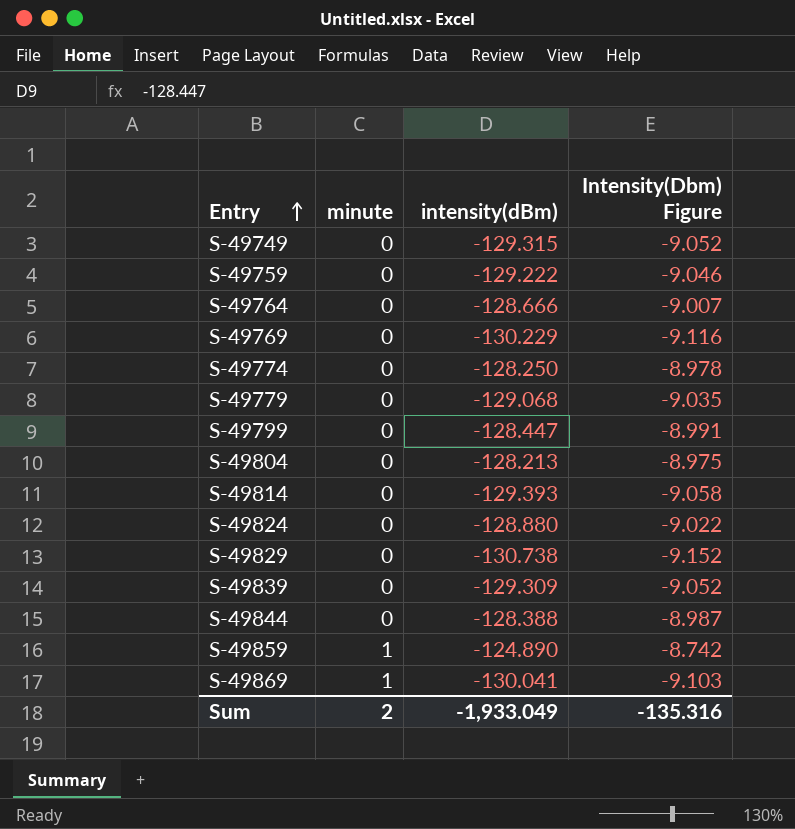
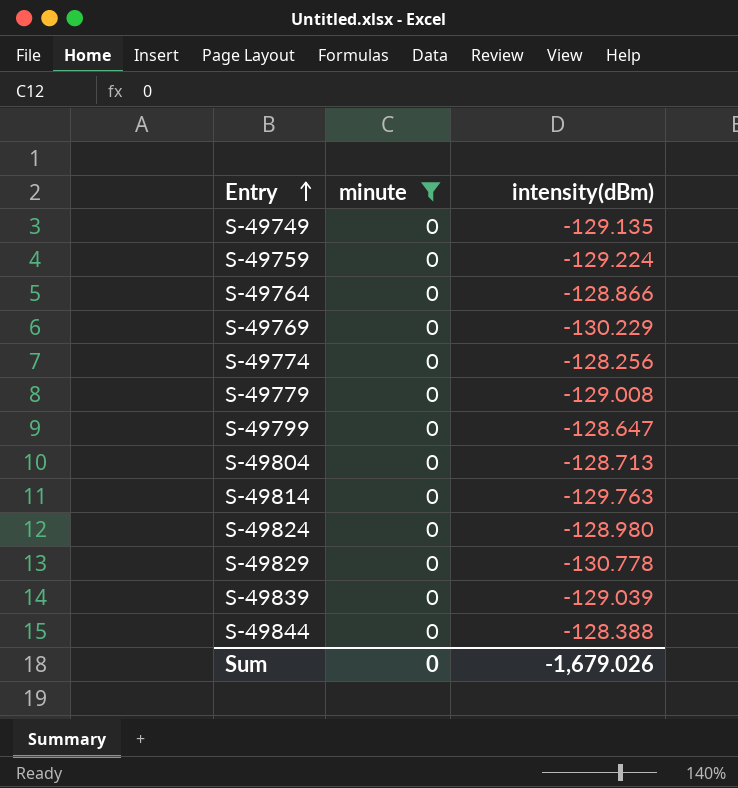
filter: none -> minute = 0
column Intensity(Dbm) Figure | formula: [intensity(dBm)] * 0.07 -> none
S-49749 | intensity(dBm): -129.315 -> -129.135
S-49759 | intensity(dBm): -129.222 -> -129.224
S-49764 | intensity(dBm): -128.666 -> -128.866
S-49774 | intensity(dBm): -128.250 -> -128.256
S-49779 | intensity(dBm): -129.068 -> -129.008
S-49799 | intensity(dBm): -128.447 -> -128.647
S-49804 | intensity(dBm): -128.213 -> -128.713
S-49814 | intensity(dBm): -129.393 -> -129.763
S-49824 | intensity(dBm): -128.880 -> -128.980
S-49829 | intensity(dBm): -130.738 -> -130.778
S-49839 | intensity(dBm): -129.309 -> -129.039
Sum | minute: 2 -> 0
Sum | intensity(dBm): -1,933.049 -> -1,679.026

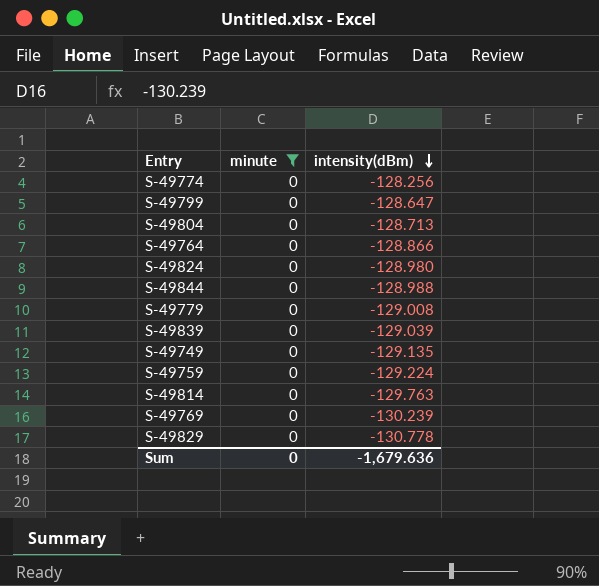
row order: Entry ascending -> intensity(dBm) descending
S-49844 | intensity(dBm): -128.388 -> -128.988
S-49769 | intensity(dBm): -130.229 -> -130.239
Sum | intensity(dBm): -1,679.026 -> -1,679.636

